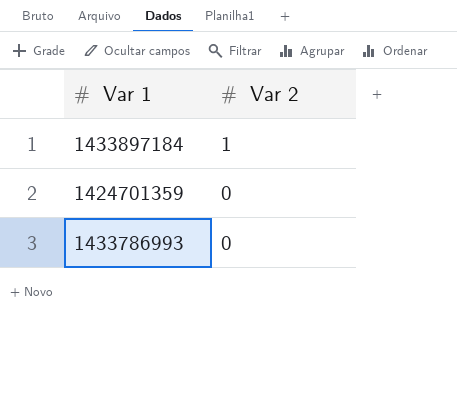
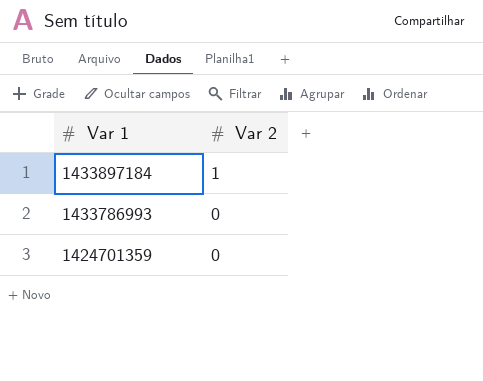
row order: Var 2 descending -> Var 1 descending

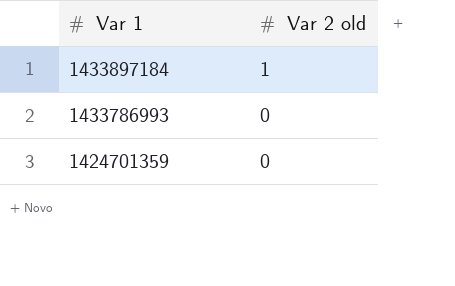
column name: Var 2 -> Var 2 old

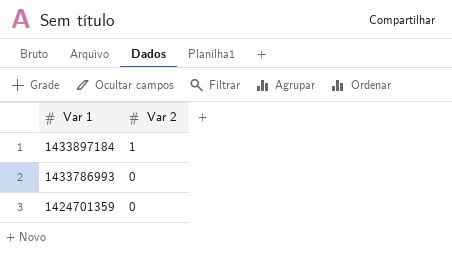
column name: Var 2 old -> Var 2

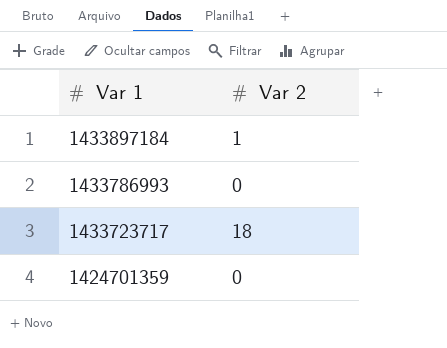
row 1433723717: none -> 18

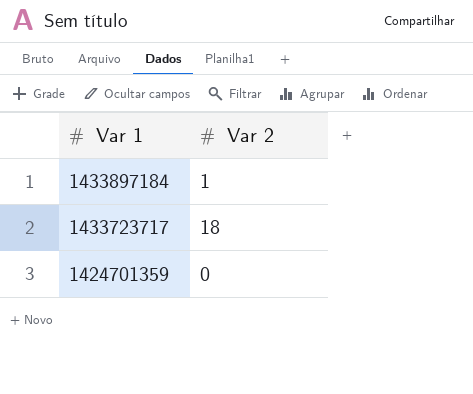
row 1433786993: 0 -> none

